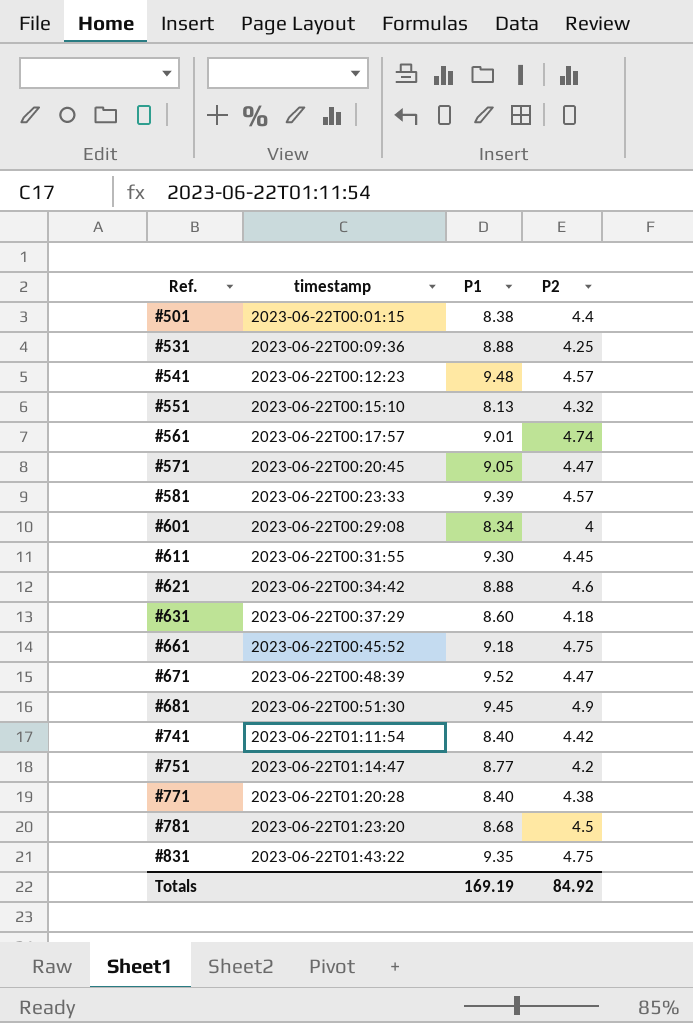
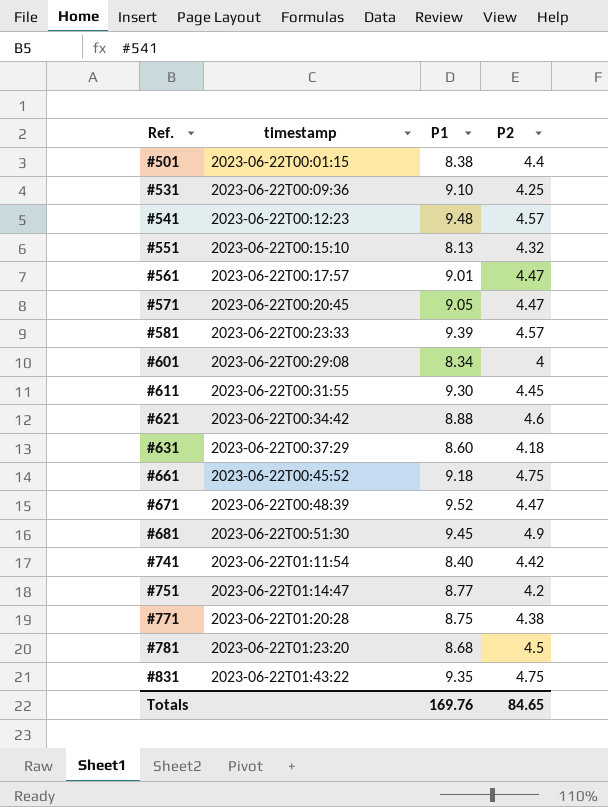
#531 | P1: 8.88 -> 9.10
#561 | P2: 4.74 -> 4.47
#771 | P1: 8.40 -> 8.75
Totals | P1: 169.19 -> 169.76
Totals | P2: 84.92 -> 84.65

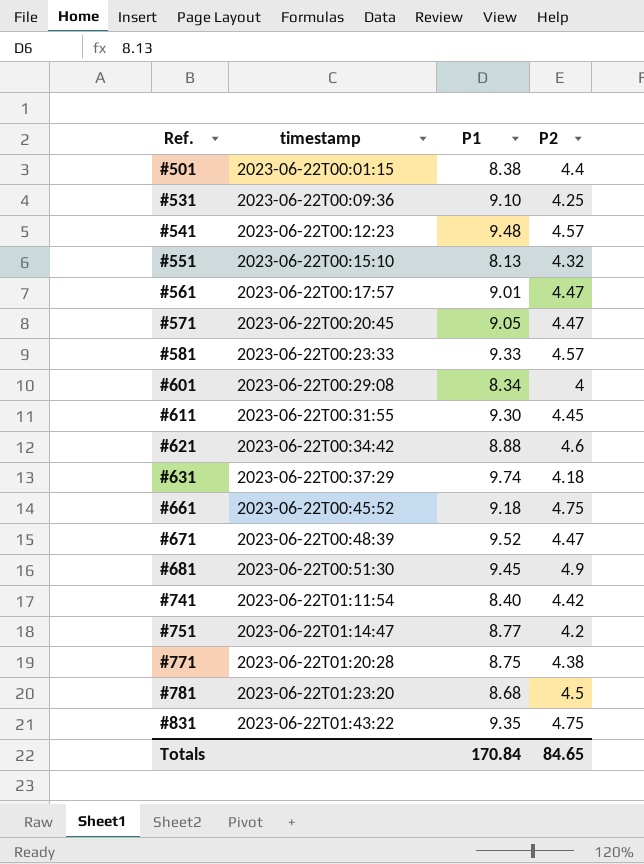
#581 | P1: 9.39 -> 9.33
#631 | P1: 8.60 -> 9.74
Totals | P1: 169.76 -> 170.84

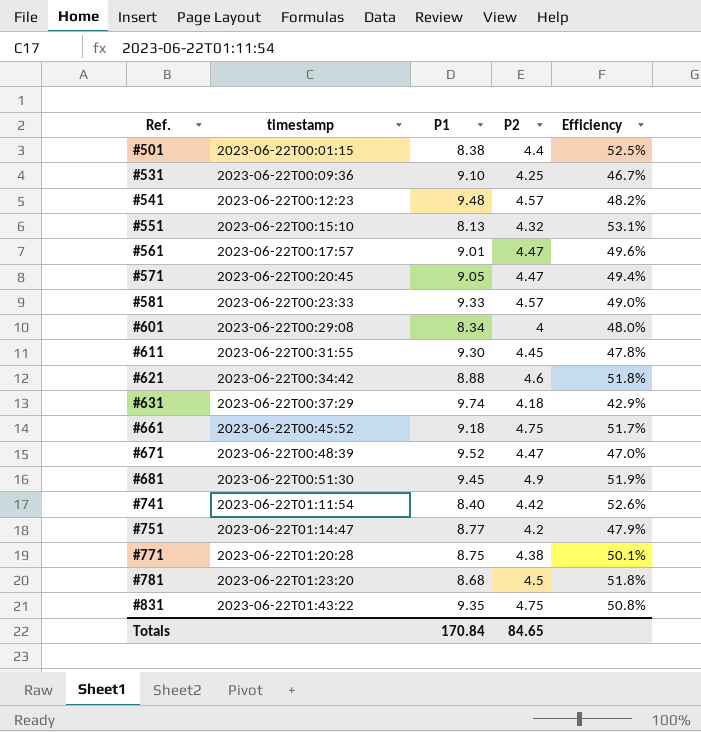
column Efficiency | formula: none -> [P2] / [P1]

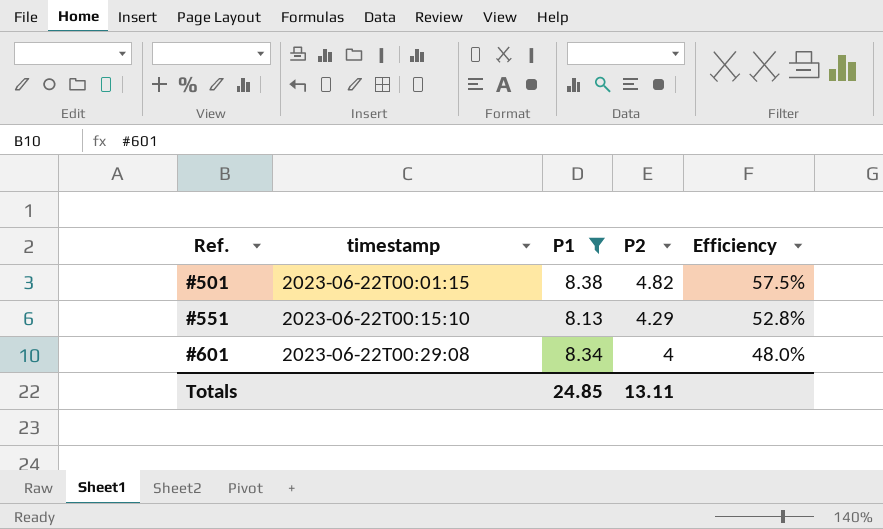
filter: none -> P1 <= 8.38
#501 | P2: 4.4 -> 4.82
#501 | Efficiency: 52.5% -> 57.5%
#551 | P2: 4.32 -> 4.29
#551 | Efficiency: 53.1% -> 52.8%
Totals | P1: 170.84 -> 24.85
Totals | P2: 84.65 -> 13.11

